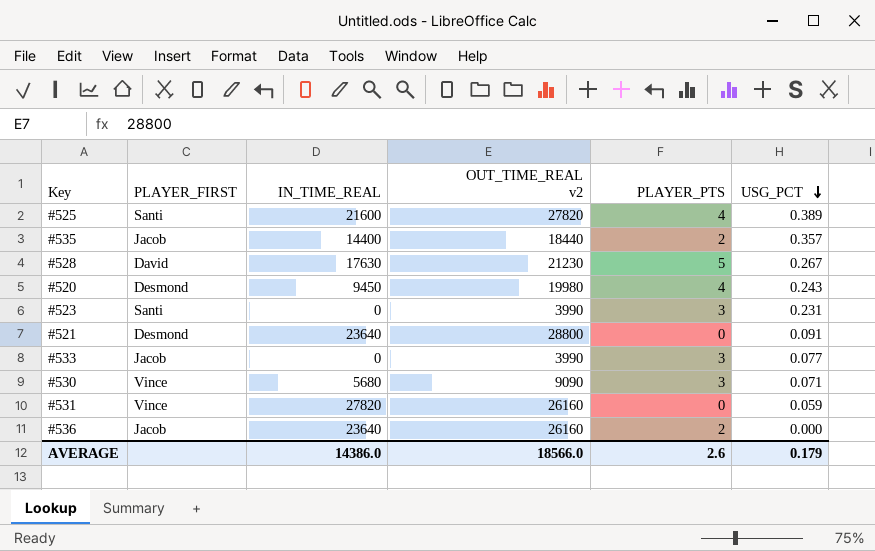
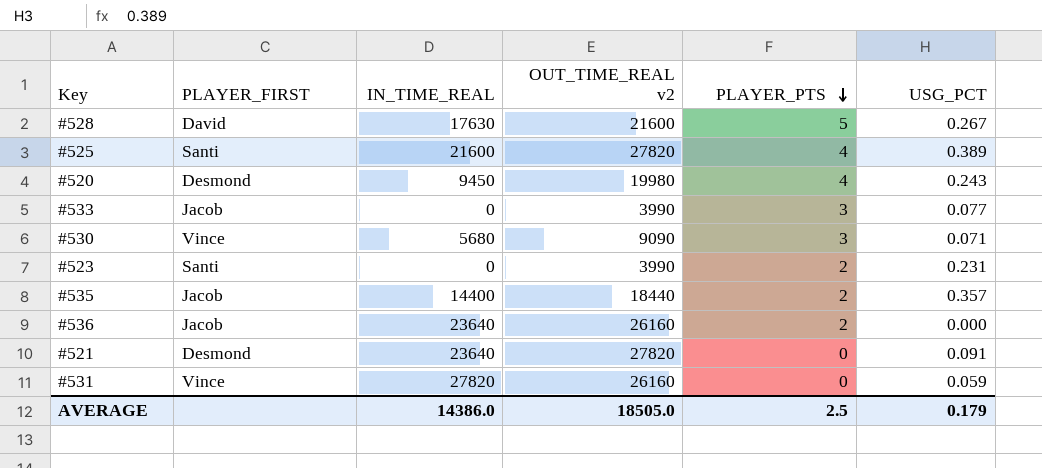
row order: USG_PCT descending -> PLAYER_PTS descending
#528 | OUT_TIME_REAL v2: 21230 -> 21600
#523 | PLAYER_PTS: 3 -> 2
#521 | OUT_TIME_REAL v2: 28800 -> 27820
AVERAGE | OUT_TIME_REAL v2: 18566.0 -> 18505.0
AVERAGE | PLAYER_PTS: 2.6 -> 2.5

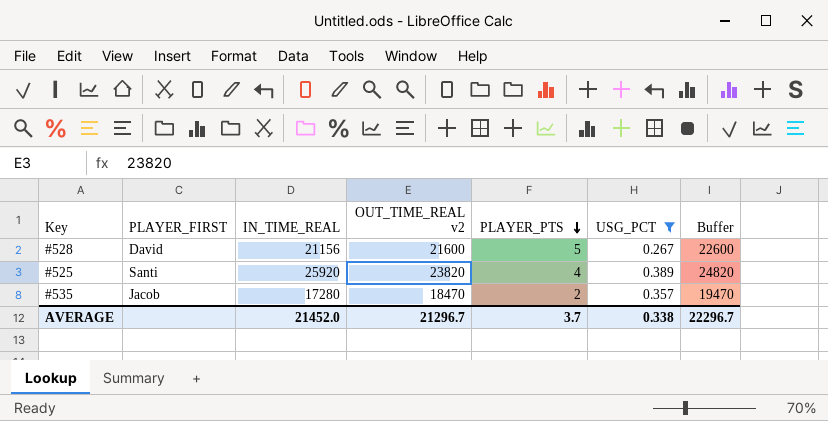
filter: none -> USG_PCT >= 0.267
column Buffer | formula: none -> [OUT_TIME_REAL v2] + 1000
#528 | IN_TIME_REAL: 17630 -> 21156
#525 | IN_TIME_REAL: 21600 -> 25920
#525 | OUT_TIME_REAL v2: 27820 -> 23820
#535 | IN_TIME_REAL: 14400 -> 17280
#535 | OUT_TIME_REAL v2: 18440 -> 18470
AVERAGE | IN_TIME_REAL: 14386.0 -> 21452.0
AVERAGE | OUT_TIME_REAL v2: 18505.0 -> 21296.7
AVERAGE | PLAYER_PTS: 2.5 -> 3.7
AVERAGE | USG_PCT: 0.179 -> 0.338

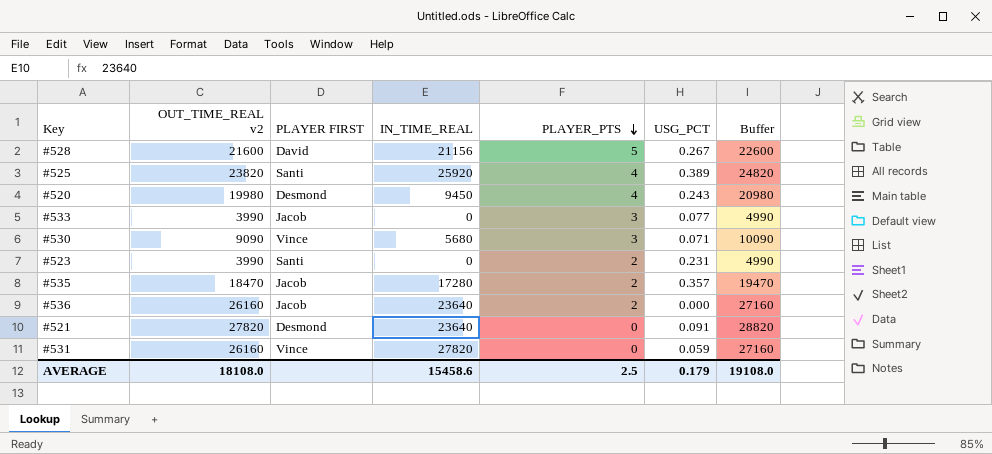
filter: USG_PCT >= 0.267 -> none
column OUT_TIME_REAL v2 | position: 4 -> 2
column name: PLAYER_FIRST -> PLAYER FIRST
AVERAGE | OUT_TIME_REAL v2: 21296.7 -> 18108.0
AVERAGE | IN_TIME_REAL: 21452.0 -> 15458.6
AVERAGE | PLAYER_PTS: 3.7 -> 2.5
AVERAGE | USG_PCT: 0.338 -> 0.179
AVERAGE | Buffer: 22296.7 -> 19108.0

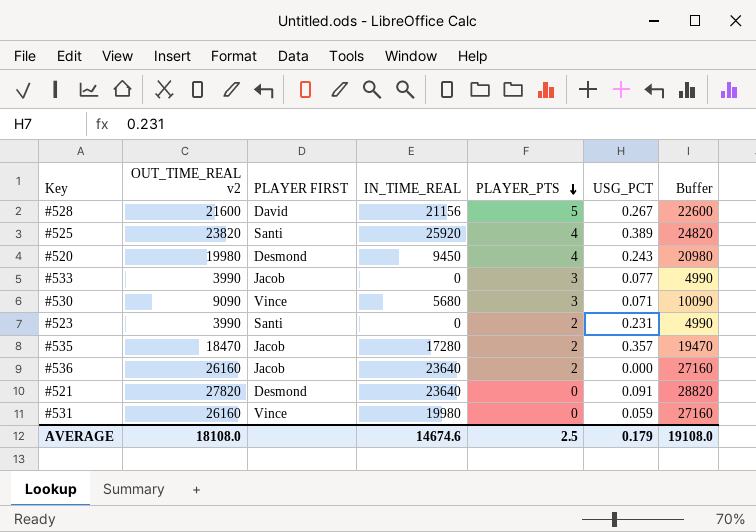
#531 | IN_TIME_REAL: 27820 -> 19980
AVERAGE | IN_TIME_REAL: 15458.6 -> 14674.6

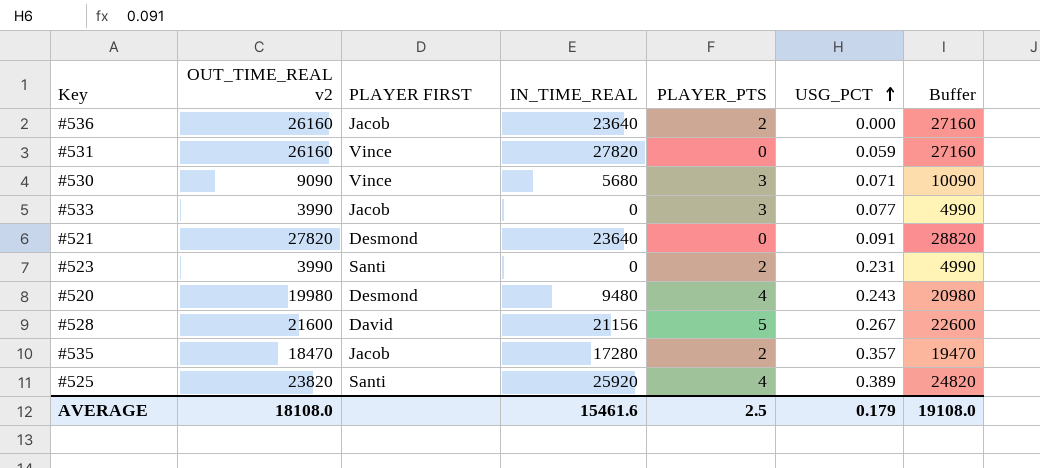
row order: PLAYER_PTS descending -> USG_PCT ascending
#531 | IN_TIME_REAL: 19980 -> 27820
#520 | IN_TIME_REAL: 9450 -> 9480
AVERAGE | IN_TIME_REAL: 14674.6 -> 15461.6

